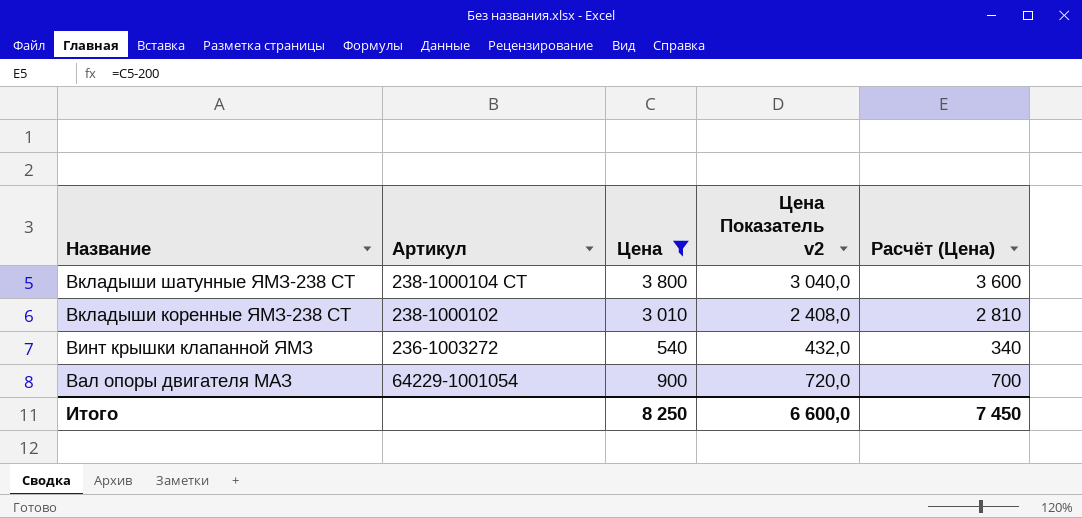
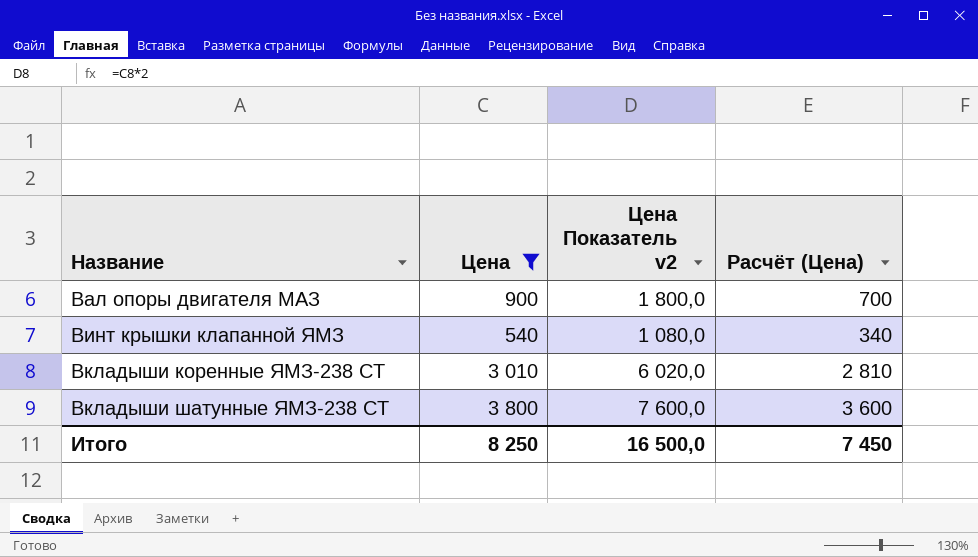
row order: Название descending -> Название ascending
column Артикул | position: 2 -> none
column Цена Показатель v2 | formula: [Цена] * 0,8 -> [Цена] * 2
Итого | Цена Показатель v2: 6 600,0 -> 16 500,0

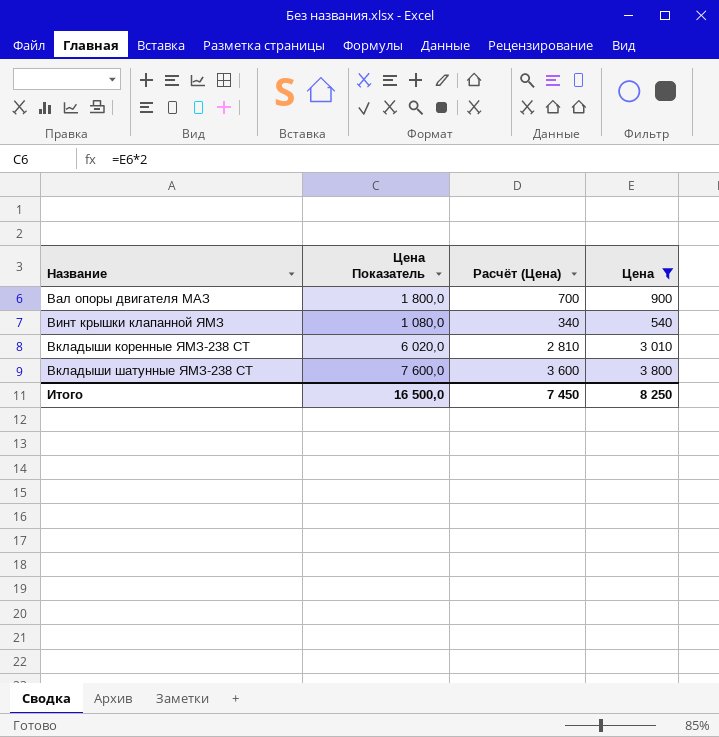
column name: Цена Показатель v2 -> Цена Показатель
column Цена | position: 2 -> 4

